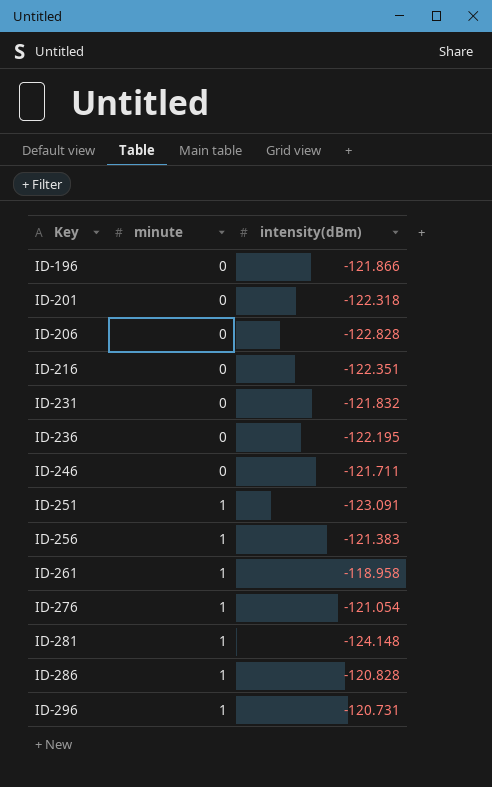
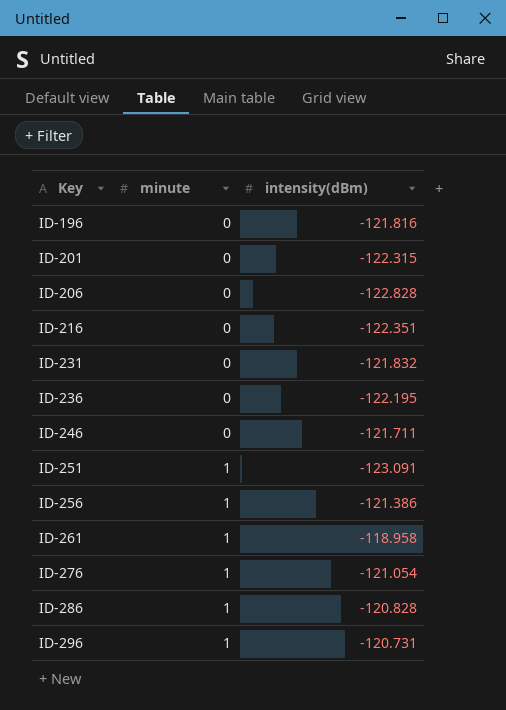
row ID-281: 1 | -124.148 -> none
ID-196 | intensity(dBm): -121.866 -> -121.816
ID-201 | intensity(dBm): -122.318 -> -122.315
ID-256 | intensity(dBm): -121.383 -> -121.386

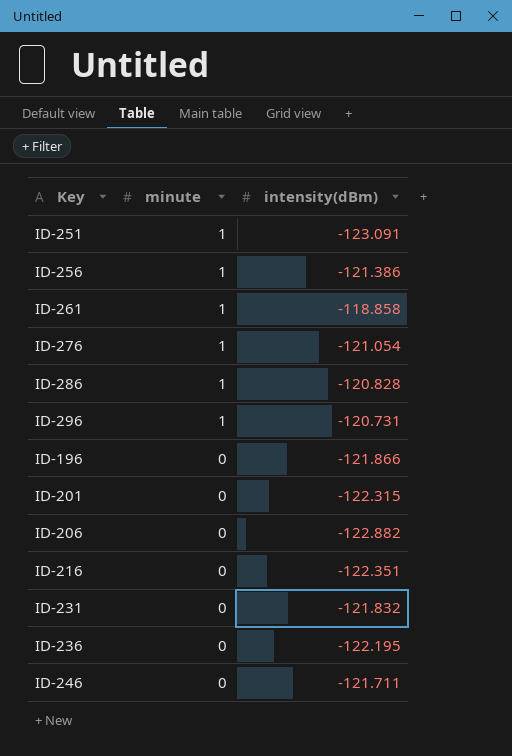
row order: Key ascending -> minute descending
ID-261 | intensity(dBm): -118.958 -> -118.858
ID-196 | intensity(dBm): -121.816 -> -121.866
ID-206 | intensity(dBm): -122.828 -> -122.882

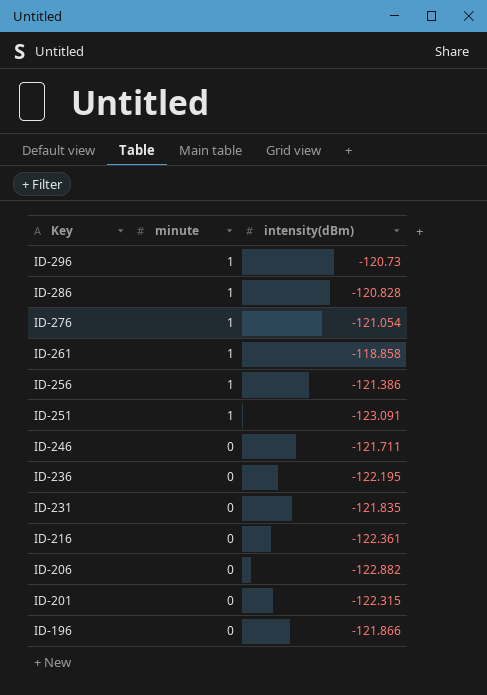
row order: minute descending -> Key descending
ID-296 | intensity(dBm): -120.731 -> -120.73
ID-231 | intensity(dBm): -121.832 -> -121.835
ID-216 | intensity(dBm): -122.351 -> -122.361

